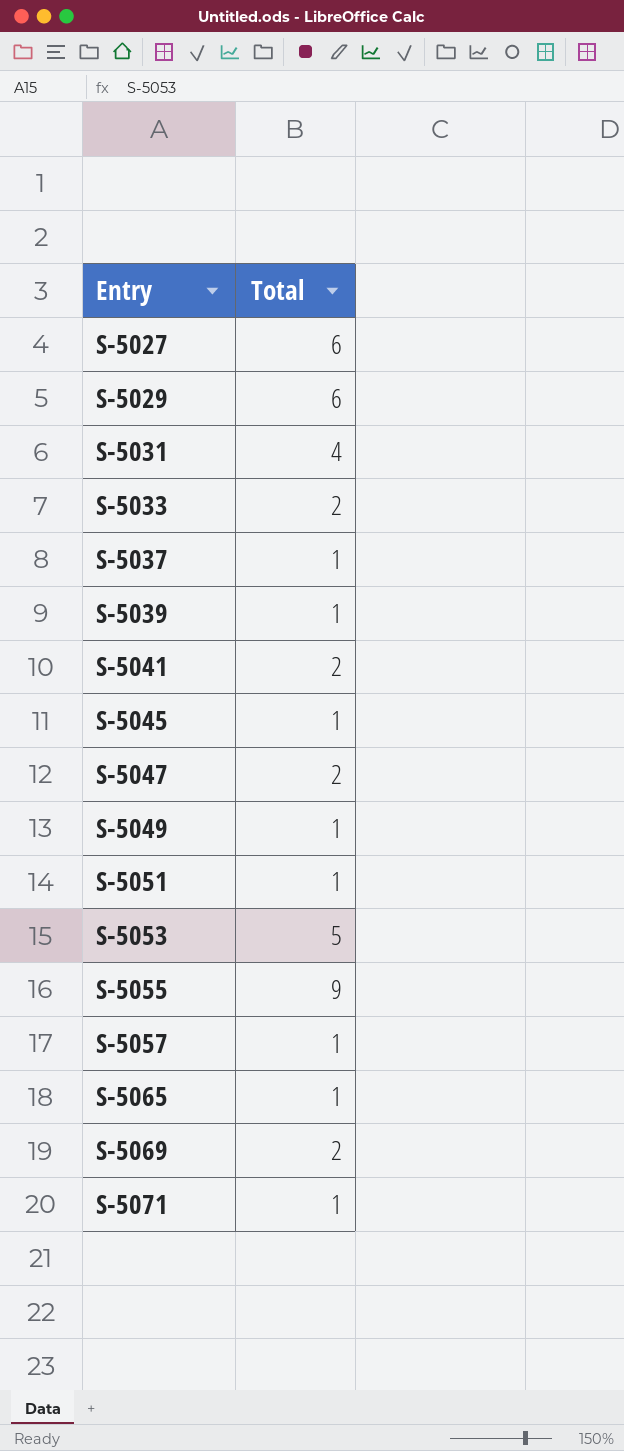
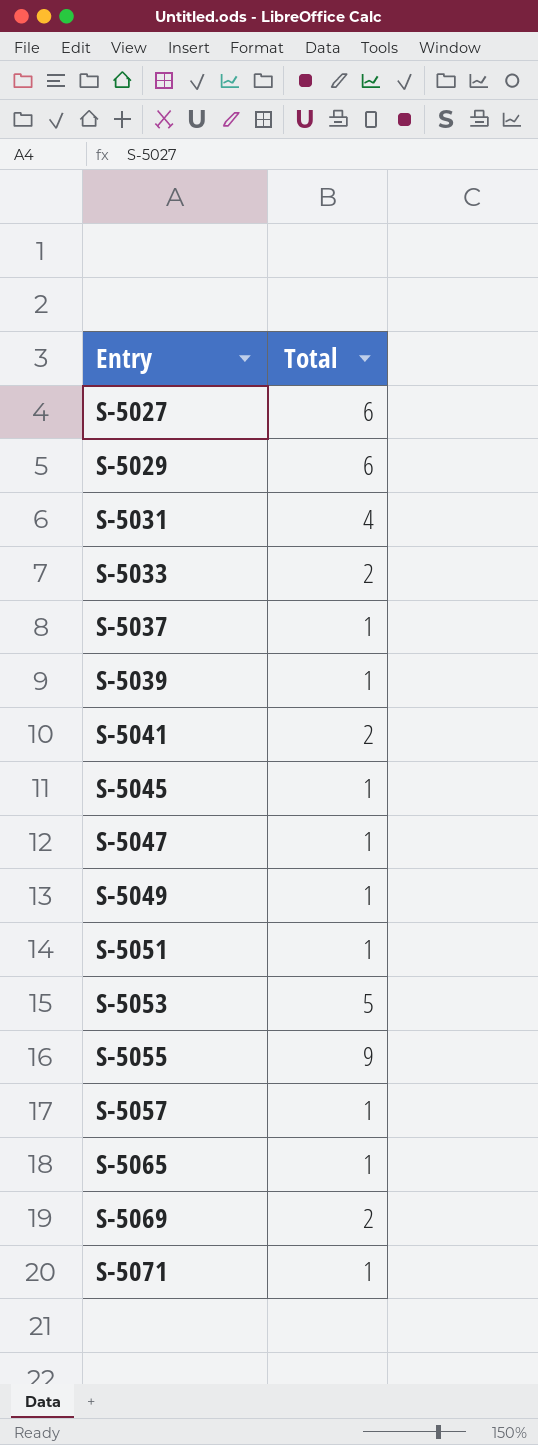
S-5047 | Total: 2 -> 1

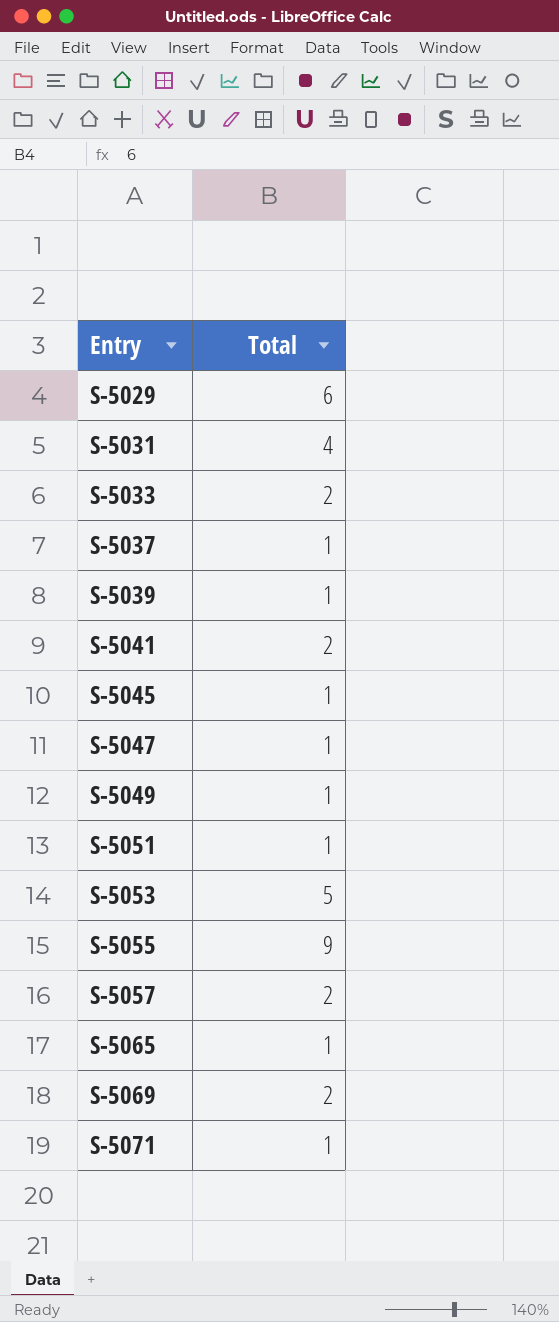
row S-5027: 6 -> none
S-5057 | Total: 1 -> 2

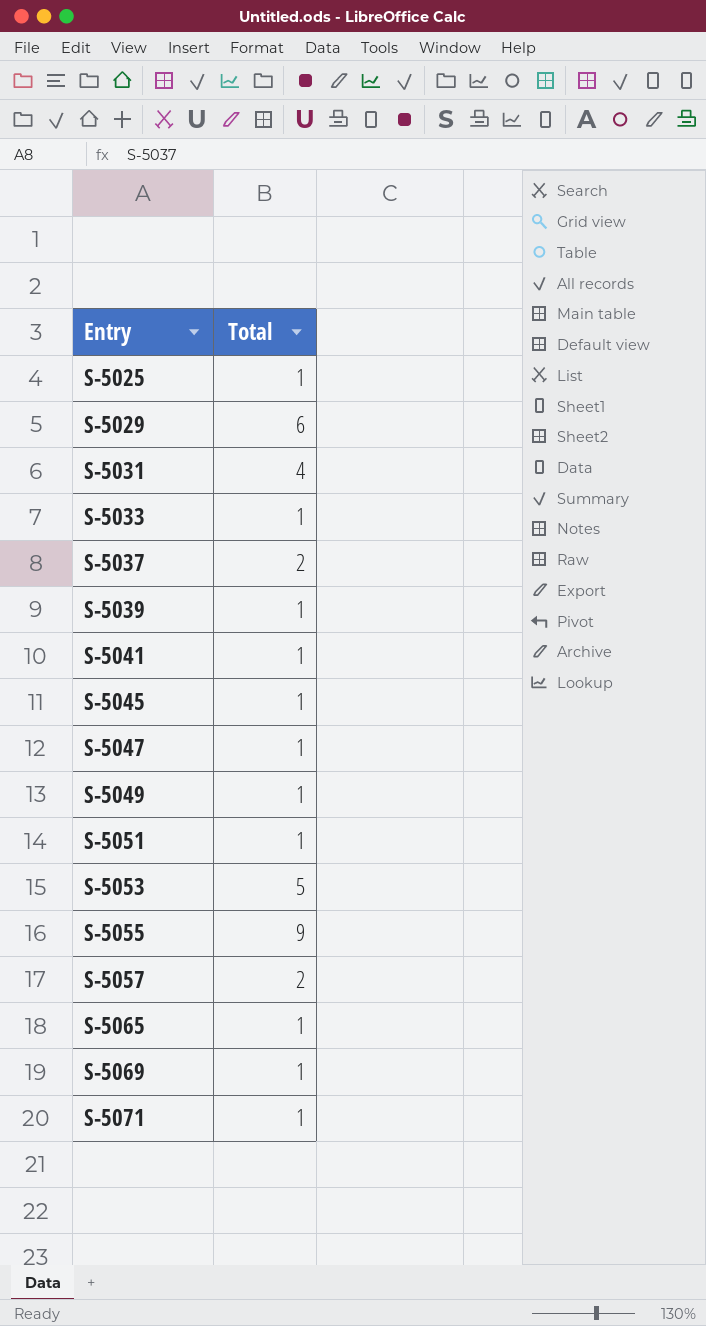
row S-5025: none -> 1
S-5033 | Total: 2 -> 1
S-5037 | Total: 1 -> 2
S-5041 | Total: 2 -> 1
S-5069 | Total: 2 -> 1

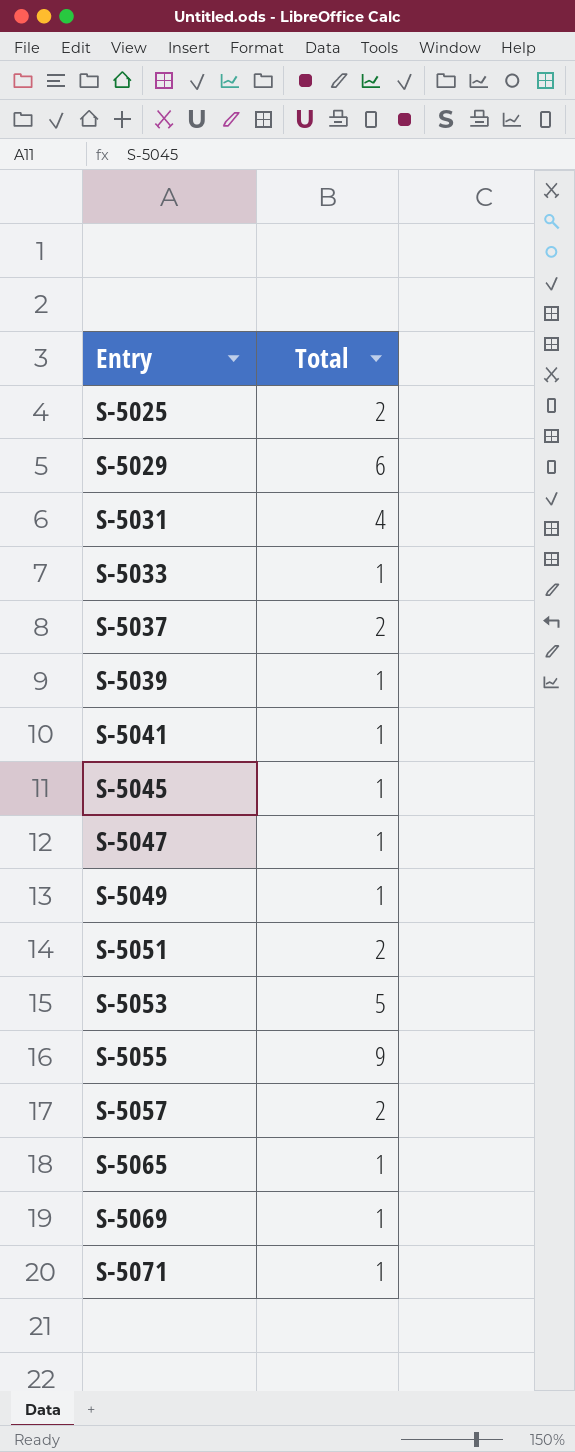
S-5025 | Total: 1 -> 2
S-5051 | Total: 1 -> 2

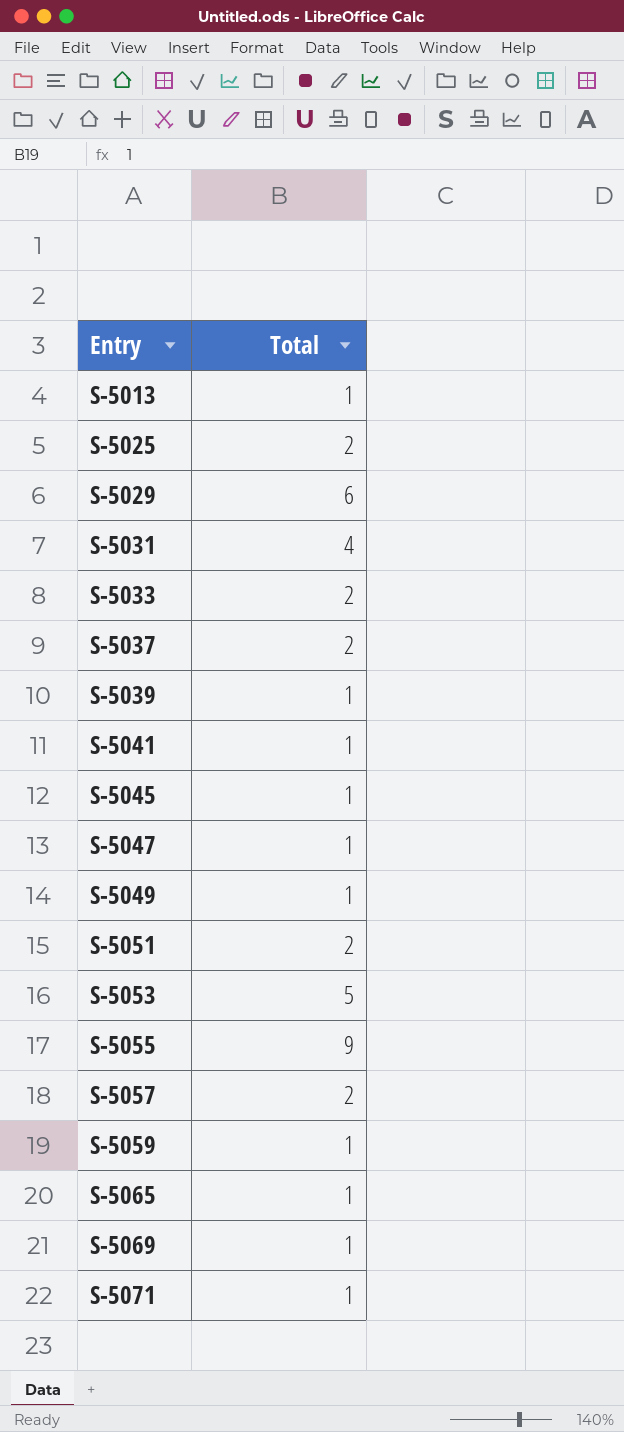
row S-5013: none -> 1
S-5033 | Total: 1 -> 2
row S-5059: none -> 1

